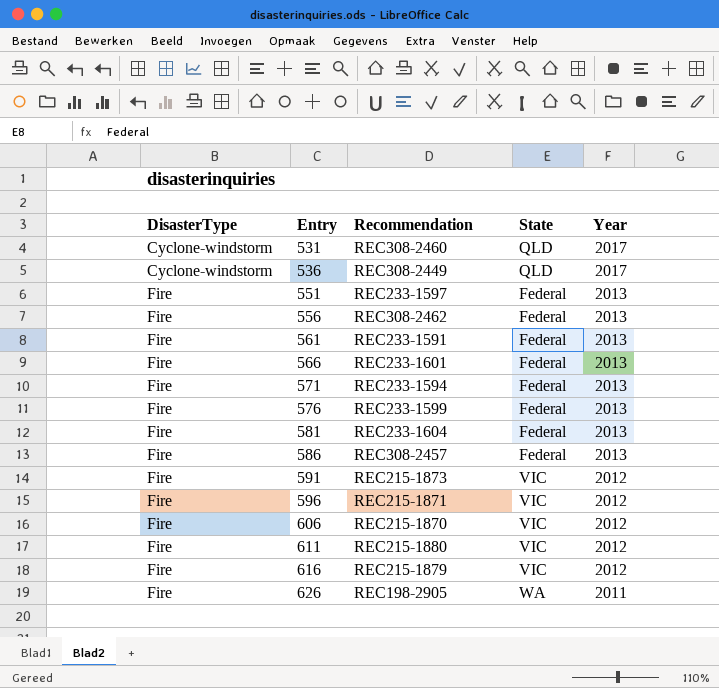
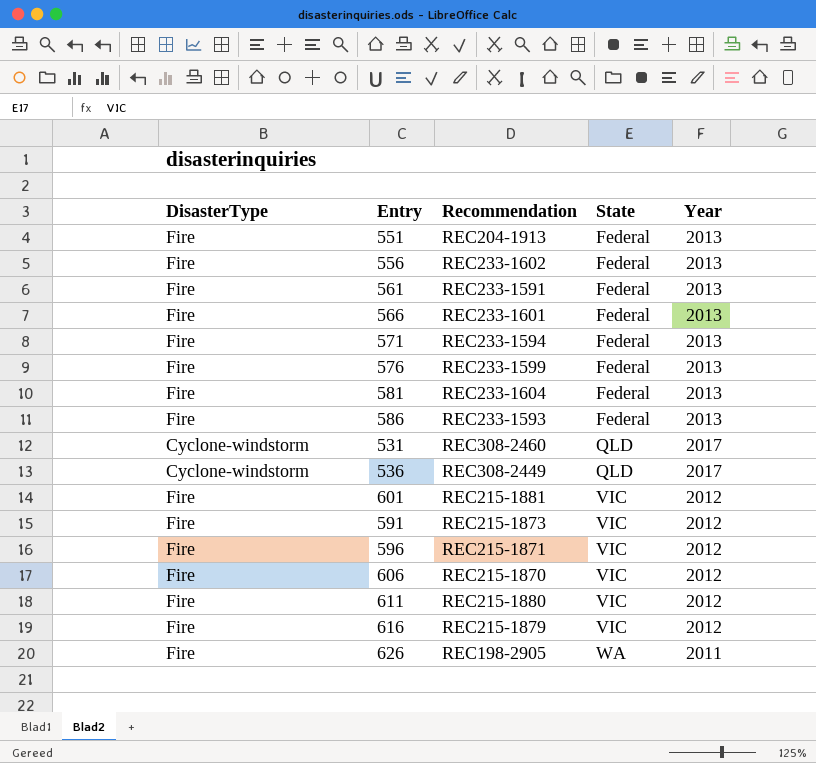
row order: DisasterType ascending -> State ascending
551 | Recommendation: REC233-1597 -> REC204-1913
556 | Recommendation: REC308-2462 -> REC233-1602
586 | Recommendation: REC308-2457 -> REC233-1593
row 601: none -> Fire | REC215-1881 | VIC | 2012

